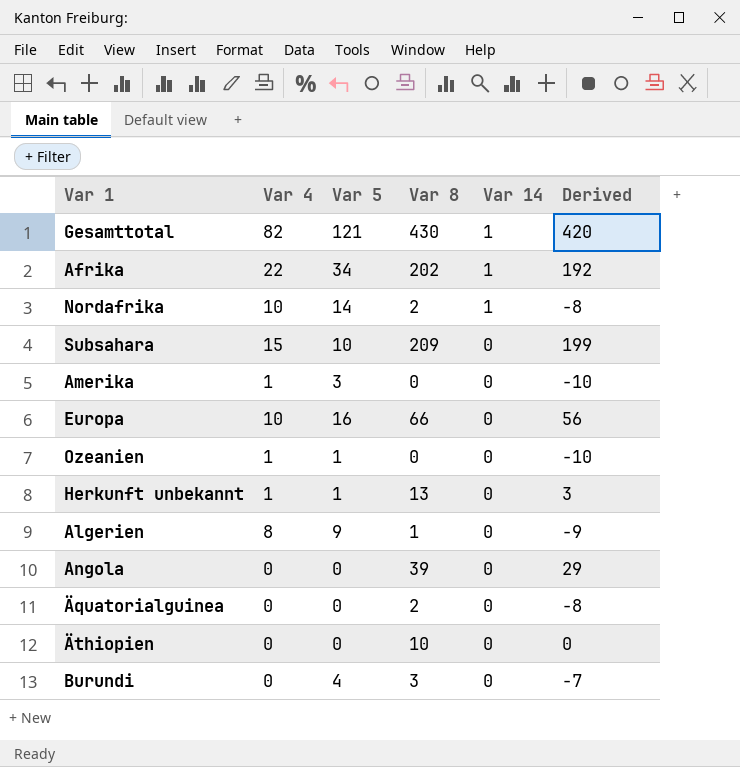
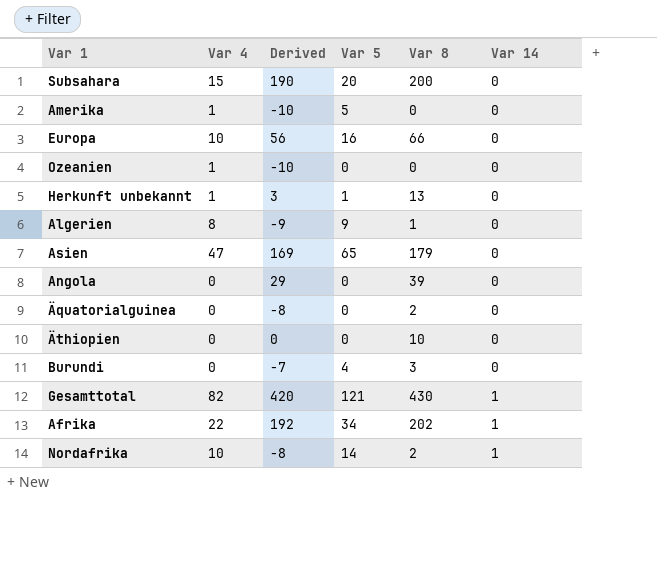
row order: Var 14 descending -> Var 14 ascending
column Derived | position: 6 -> 3
Subsahara | Derived: 199 -> 190
Subsahara | Var 5: 10 -> 20
Subsahara | Var 8: 209 -> 200
Amerika | Var 5: 3 -> 5
Ozeanien | Var 5: 1 -> 0
row Asien: none -> 47 | 169 | 65 | 179 | 0

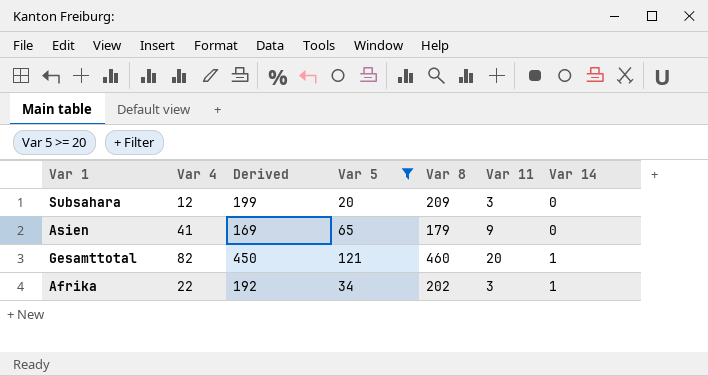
filter: none -> Var 5 >= 20
column Var 11 | position: none -> 6
Subsahara | Var 4: 15 -> 12
Subsahara | Derived: 190 -> 199
Subsahara | Var 8: 200 -> 209
Asien | Var 4: 47 -> 41
Gesamttotal | Derived: 420 -> 450
Gesamttotal | Var 8: 430 -> 460

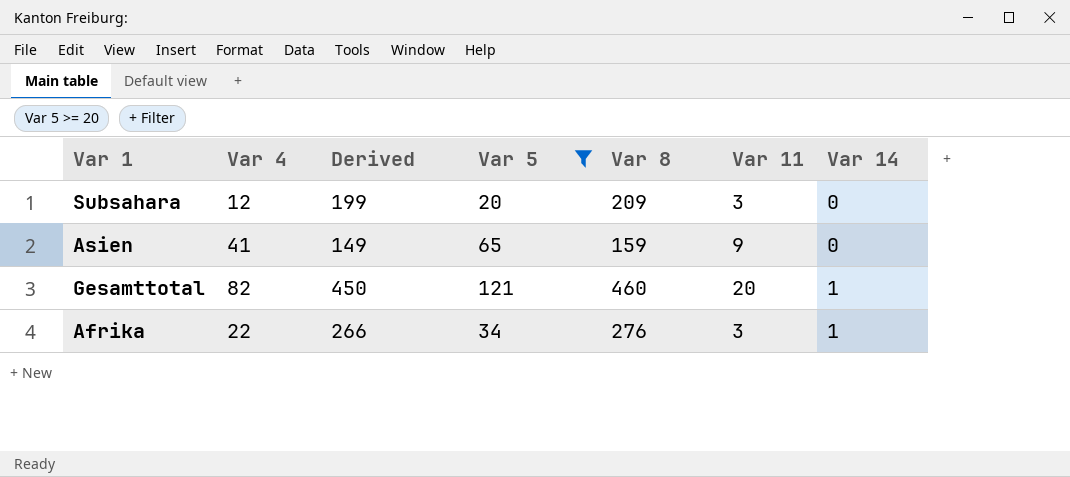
Asien | Derived: 169 -> 149
Asien | Var 8: 179 -> 159
Afrika | Derived: 192 -> 266
Afrika | Var 8: 202 -> 276

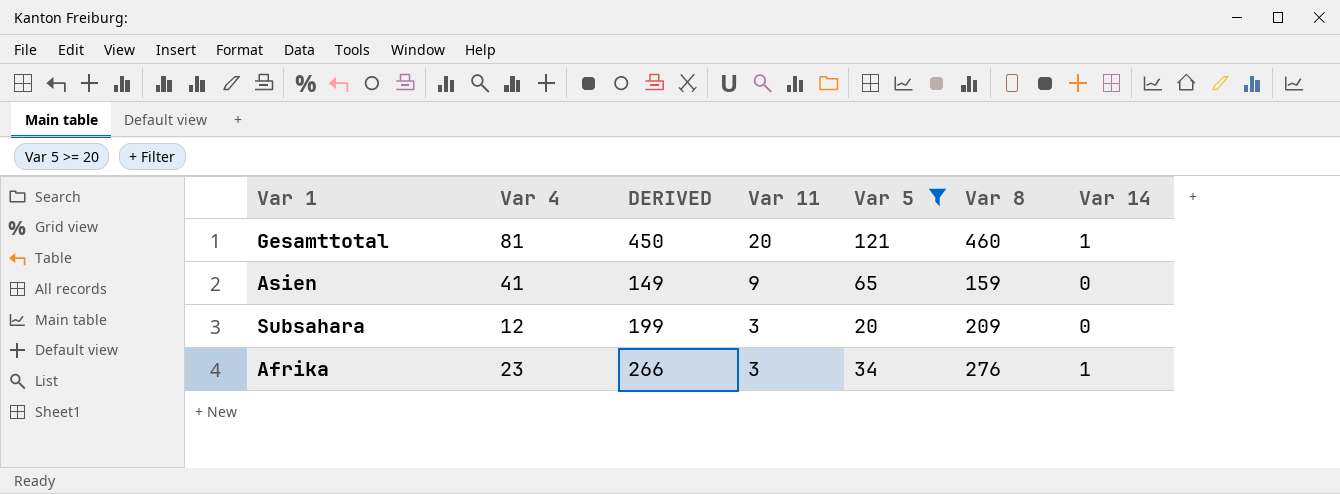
row order: Var 14 ascending -> Var 11 descending
column name: Derived -> DERIVED
column Var 11 | position: 6 -> 4
Gesamttotal | Var 4: 82 -> 81
Afrika | Var 4: 22 -> 23

